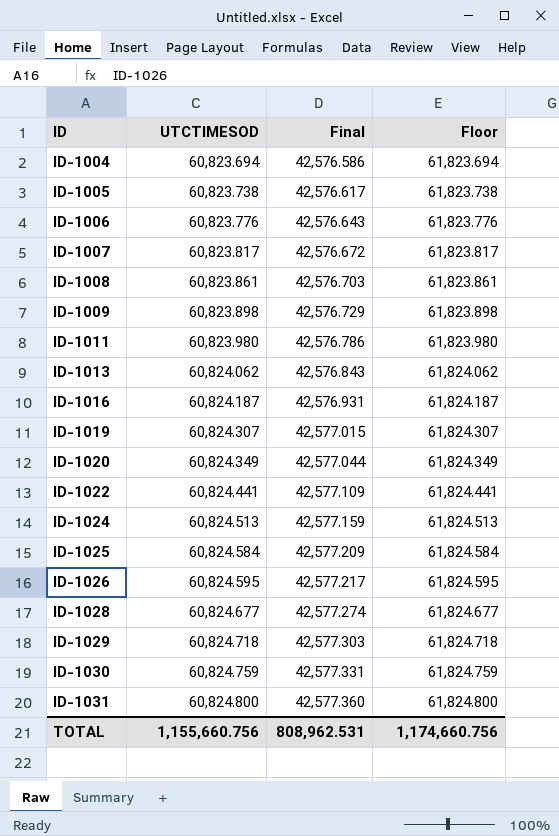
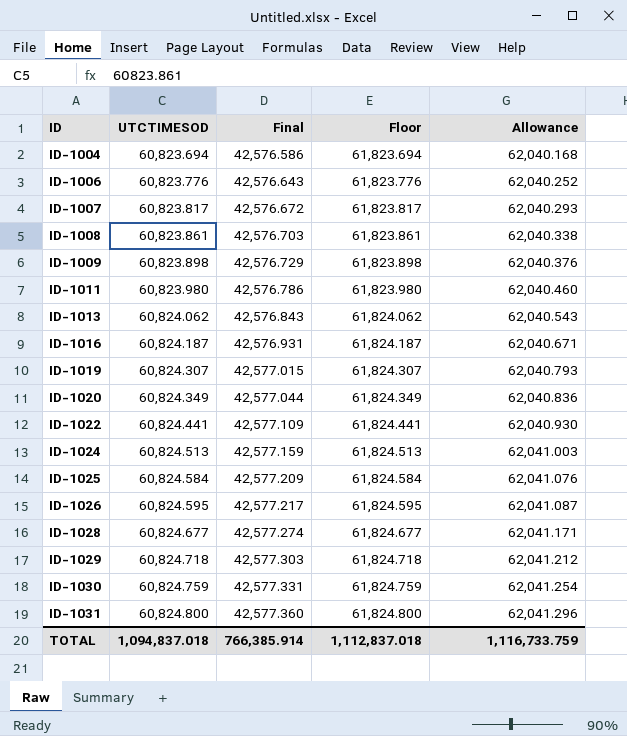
column Allowance | formula: none -> [UTCTIMESOD] * 1.02
row ID-1005: 60,823.738 | 42,576.617 | 61,823.738 -> none
TOTAL | UTCTIMESOD: 1,155,660.756 -> 1,094,837.018
TOTAL | Final: 808,962.531 -> 766,385.914
TOTAL | Floor: 1,174,660.756 -> 1,112,837.018

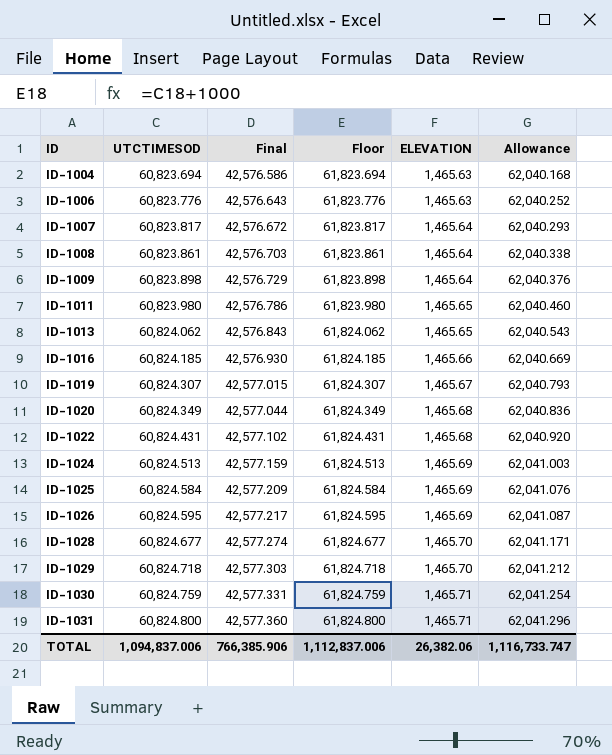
column ELEVATION | position: none -> 5
ID-1016 | UTCTIMESOD: 60,824.187 -> 60,824.185
ID-1016 | Final: 42,576.931 -> 42,576.930
ID-1016 | Floor: 61,824.187 -> 61,824.185
ID-1016 | Allowance: 62,040.671 -> 62,040.669
ID-1022 | UTCTIMESOD: 60,824.441 -> 60,824.431
ID-1022 | Final: 42,577.109 -> 42,577.102
ID-1022 | Floor: 61,824.441 -> 61,824.431
ID-1022 | Allowance: 62,040.930 -> 62,040.920
TOTAL | UTCTIMESOD: 1,094,837.018 -> 1,094,837.006
TOTAL | Final: 766,385.914 -> 766,385.906
TOTAL | Floor: 1,112,837.018 -> 1,112,837.006
TOTAL | Allowance: 1,116,733.759 -> 1,116,733.747

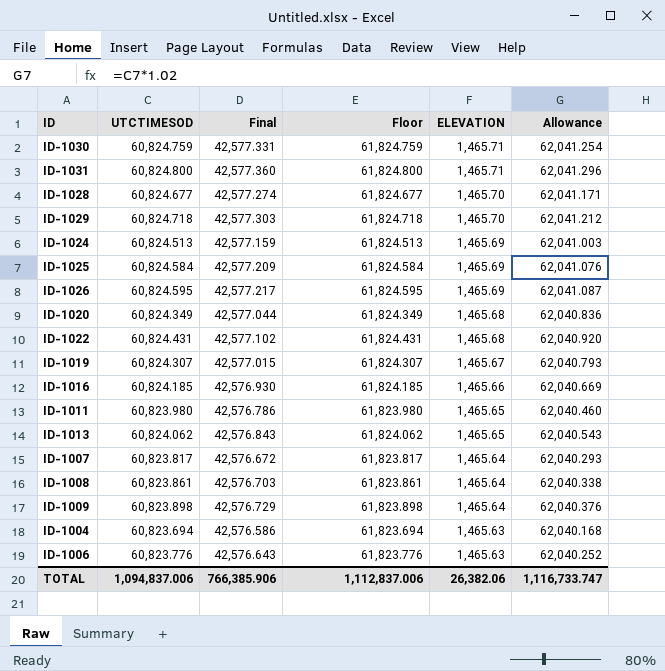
row order: ID ascending -> ELEVATION descending

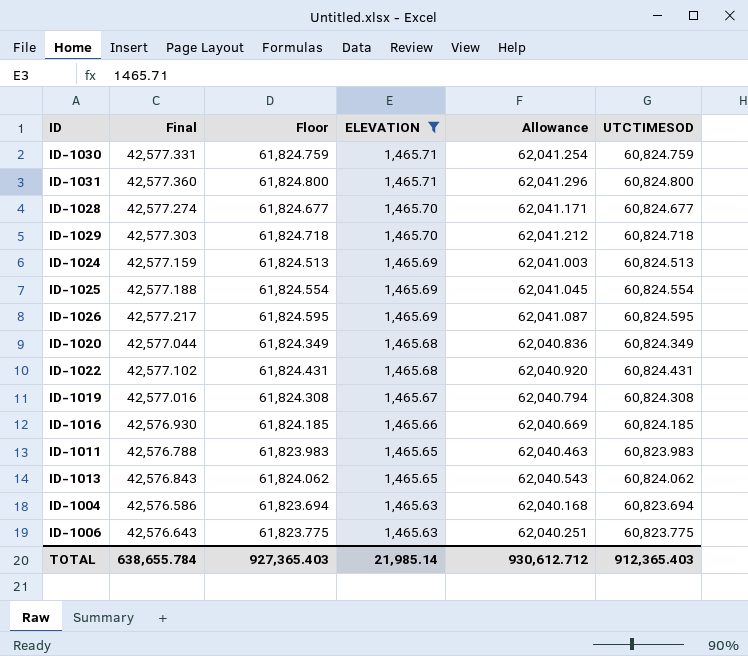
filter: none -> ELEVATION != 1,465.64
column UTCTIMESOD | position: 2 -> 6
ID-1025 | Final: 42,577.209 -> 42,577.188
ID-1025 | Floor: 61,824.584 -> 61,824.554
ID-1025 | Allowance: 62,041.076 -> 62,041.045
ID-1025 | UTCTIMESOD: 60,824.584 -> 60,824.554
ID-1019 | Final: 42,577.015 -> 42,577.016
ID-1019 | Floor: 61,824.307 -> 61,824.308
ID-1019 | Allowance: 62,040.793 -> 62,040.794
ID-1019 | UTCTIMESOD: 60,824.307 -> 60,824.308
ID-1011 | Final: 42,576.786 -> 42,576.788
ID-1011 | Floor: 61,823.980 -> 61,823.983
ID-1011 | Allowance: 62,040.460 -> 62,040.463
ID-1011 | UTCTIMESOD: 60,823.980 -> 60,823.983
ID-1006 | Floor: 61,823.776 -> 61,823.775
ID-1006 | Allowance: 62,040.252 -> 62,040.251
ID-1006 | UTCTIMESOD: 60,823.776 -> 60,823.775
TOTAL | Final: 766,385.906 -> 638,655.784
TOTAL | Floor: 1,112,837.006 -> 927,365.403
TOTAL | ELEVATION: 26,382.06 -> 21,985.14
TOTAL | Allowance: 1,116,733.747 -> 930,612.712
TOTAL | UTCTIMESOD: 1,094,837.006 -> 912,365.403

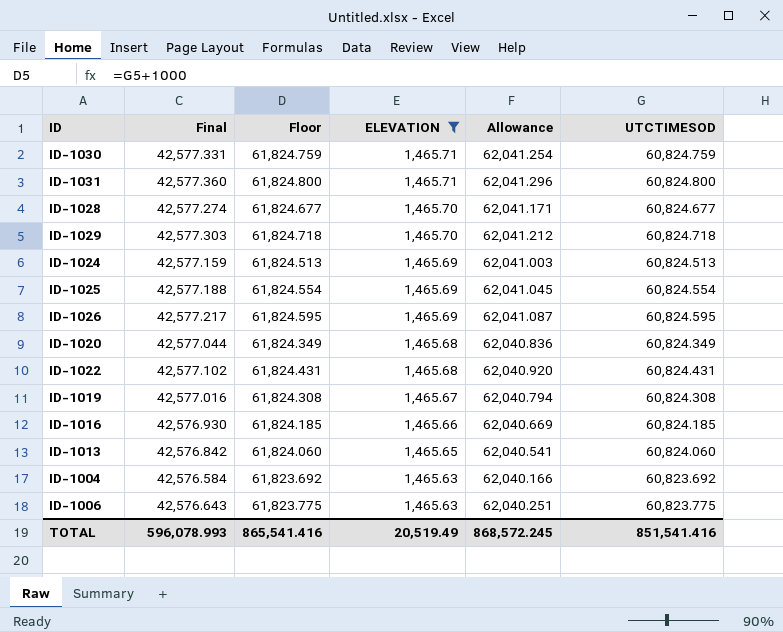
row ID-1011: 42,576.788 | 61,823.983 | 1,465.65 | 62,040.463 | 60,823.983 -> none
ID-1013 | Final: 42,576.843 -> 42,576.842
ID-1013 | Floor: 61,824.062 -> 61,824.060
ID-1013 | Allowance: 62,040.543 -> 62,040.541
ID-1013 | UTCTIMESOD: 60,824.062 -> 60,824.060
ID-1004 | Final: 42,576.586 -> 42,576.584
ID-1004 | Floor: 61,823.694 -> 61,823.692
ID-1004 | Allowance: 62,040.168 -> 62,040.166
ID-1004 | UTCTIMESOD: 60,823.694 -> 60,823.692
TOTAL | Final: 638,655.784 -> 596,078.993
TOTAL | Floor: 927,365.403 -> 865,541.416
TOTAL | ELEVATION: 21,985.14 -> 20,519.49
TOTAL | Allowance: 930,612.712 -> 868,572.245
TOTAL | UTCTIMESOD: 912,365.403 -> 851,541.416

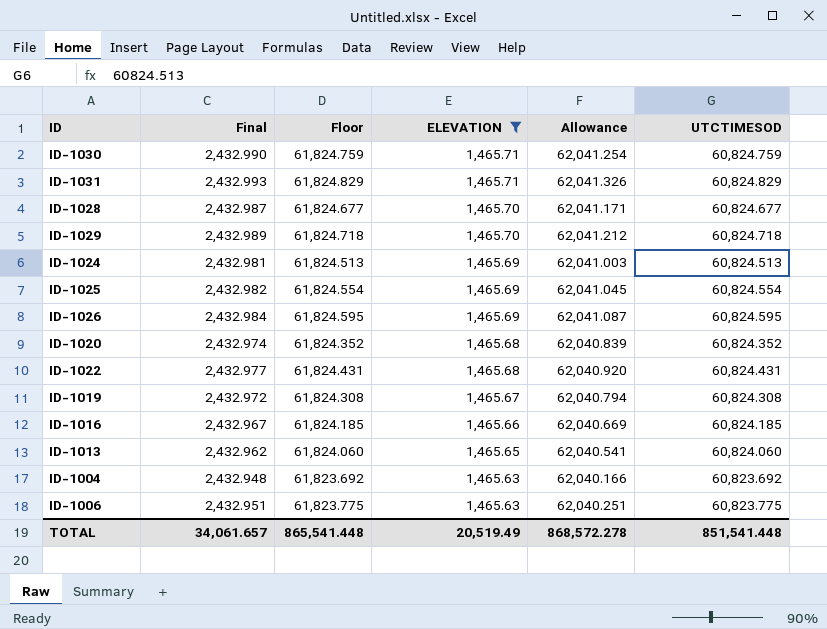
column Final | formula: [UTCTIMESOD] * 0.7 -> [UTCTIMESOD] * 0.04
ID-1031 | Floor: 61,824.800 -> 61,824.829
ID-1031 | Allowance: 62,041.296 -> 62,041.326
ID-1031 | UTCTIMESOD: 60,824.800 -> 60,824.829
ID-1020 | Floor: 61,824.349 -> 61,824.352
ID-1020 | Allowance: 62,040.836 -> 62,040.839
ID-1020 | UTCTIMESOD: 60,824.349 -> 60,824.352
TOTAL | Final: 596,078.993 -> 34,061.657
TOTAL | Floor: 865,541.416 -> 865,541.448
TOTAL | Allowance: 868,572.245 -> 868,572.278
TOTAL | UTCTIMESOD: 851,541.416 -> 851,541.448

